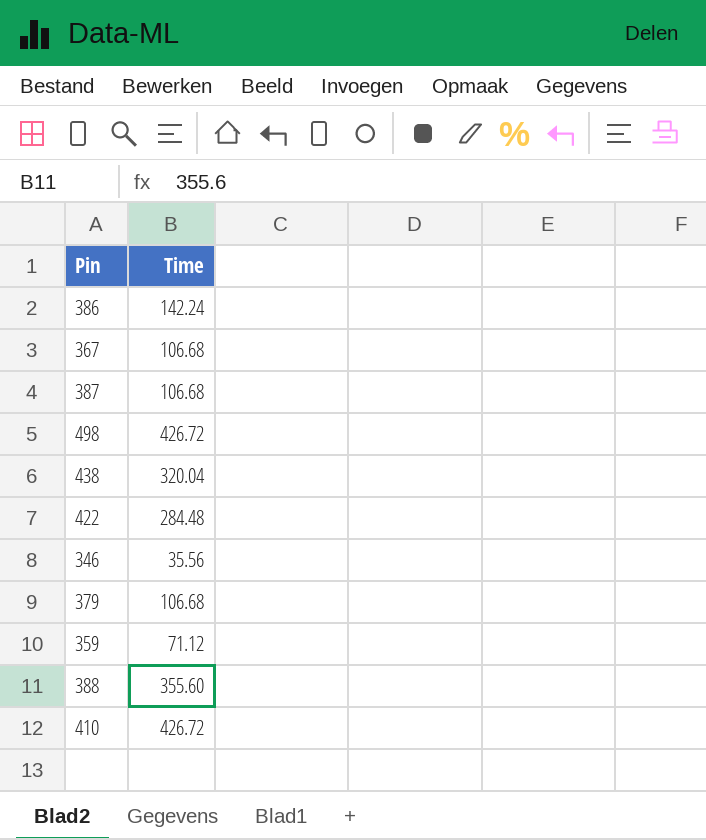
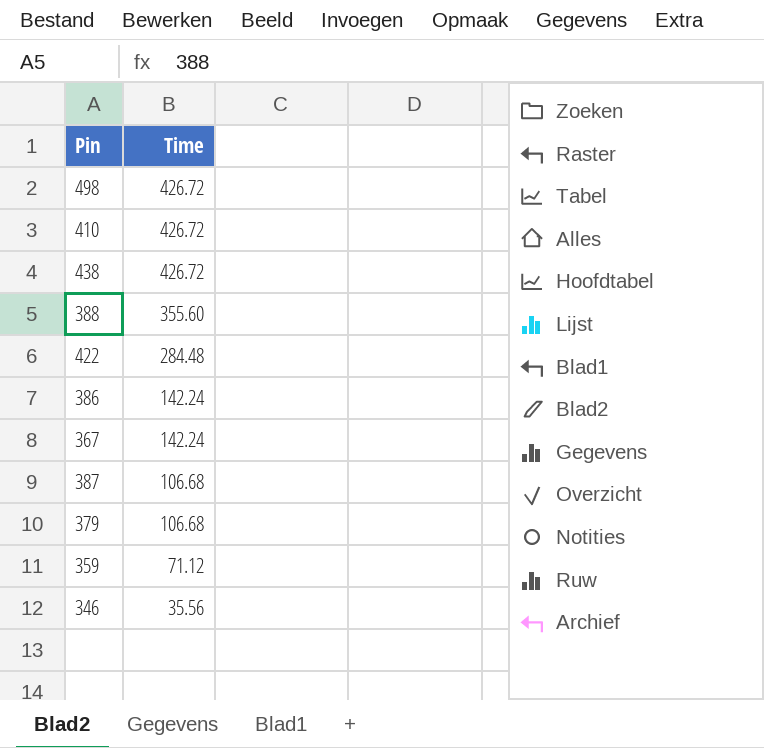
row order: none -> Time descending
438 | Time: 320.04 -> 426.72
367 | Time: 106.68 -> 142.24

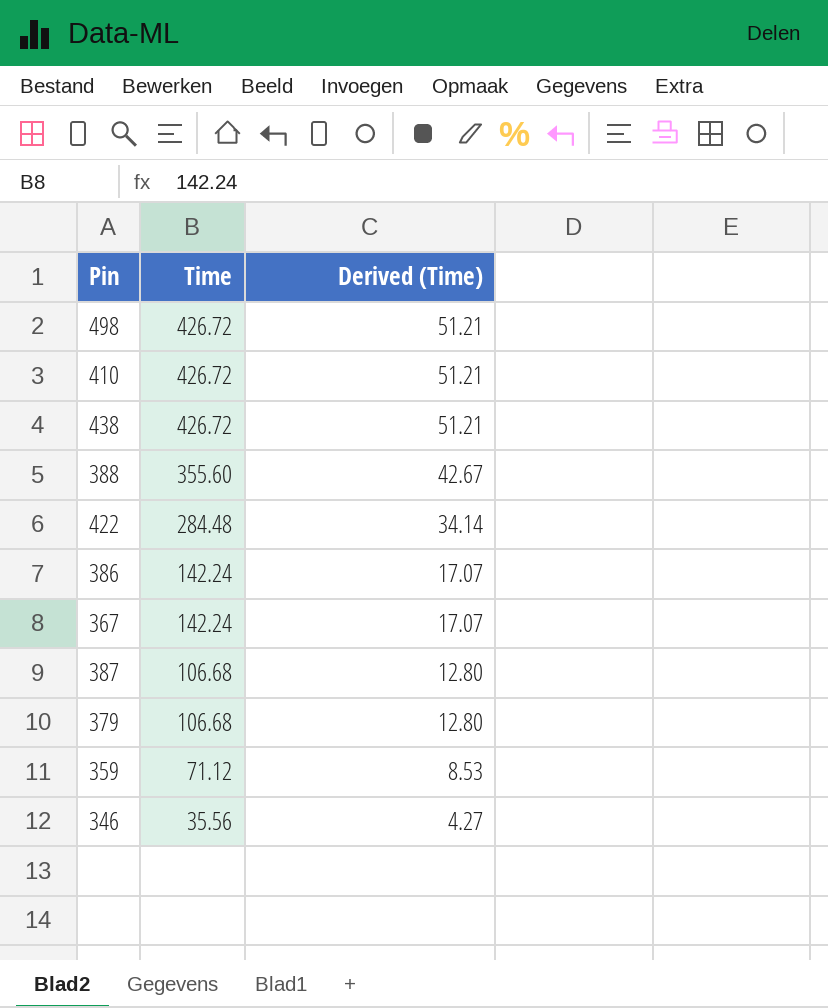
column Derived (Time) | formula: none -> [Time] * 0.12

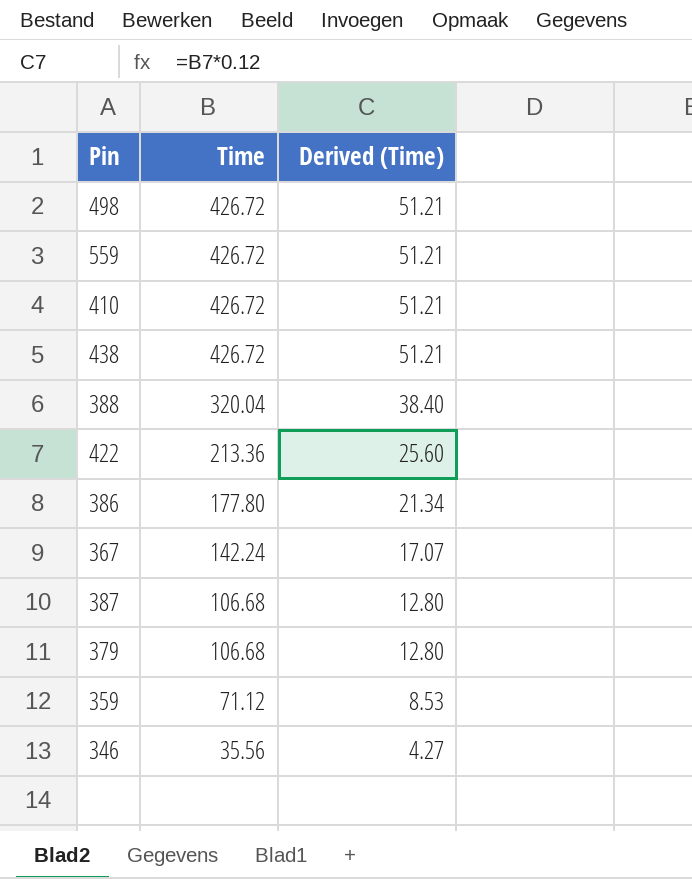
row 559: none -> 426.72 | 51.21
388 | Time: 355.60 -> 320.04
388 | Derived (Time): 42.67 -> 38.40
422 | Time: 284.48 -> 213.36
422 | Derived (Time): 34.14 -> 25.60
386 | Time: 142.24 -> 177.80
386 | Derived (Time): 17.07 -> 21.34

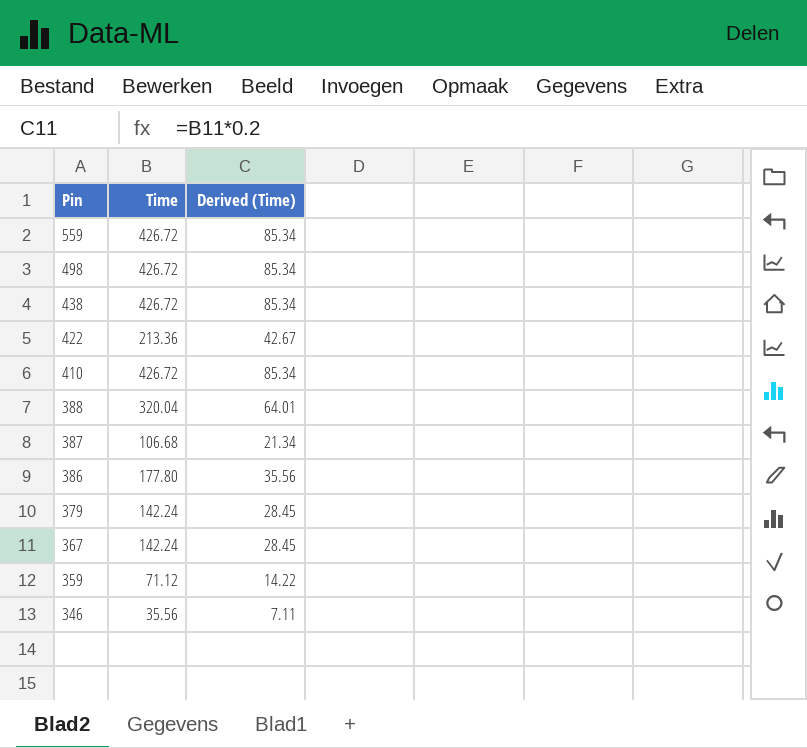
row order: Time descending -> Pin descending
column Derived (Time) | formula: [Time] * 0.12 -> [Time] * 0.2
379 | Time: 106.68 -> 142.24

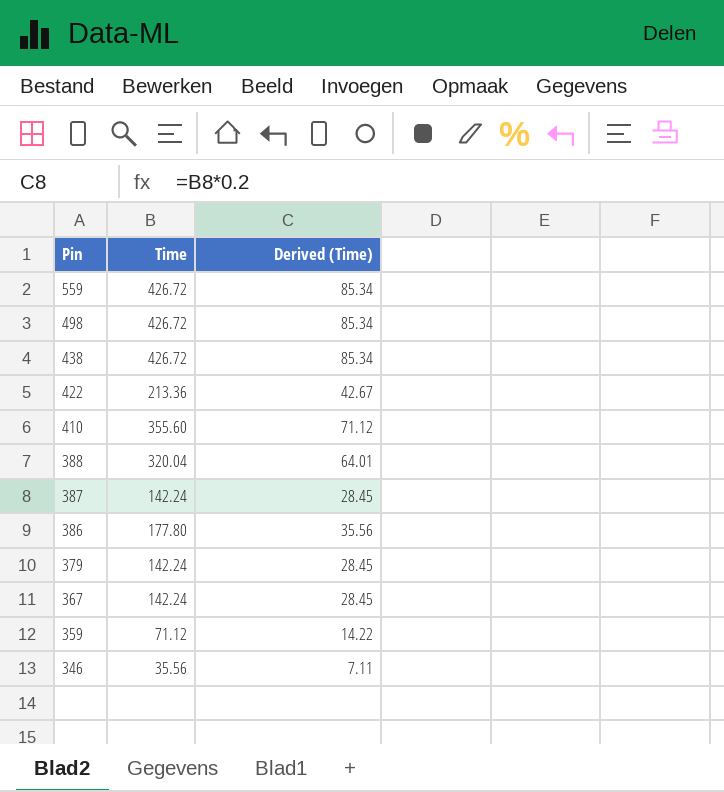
410 | Time: 426.72 -> 355.60
410 | Derived (Time): 85.34 -> 71.12
387 | Time: 106.68 -> 142.24
387 | Derived (Time): 21.34 -> 28.45

